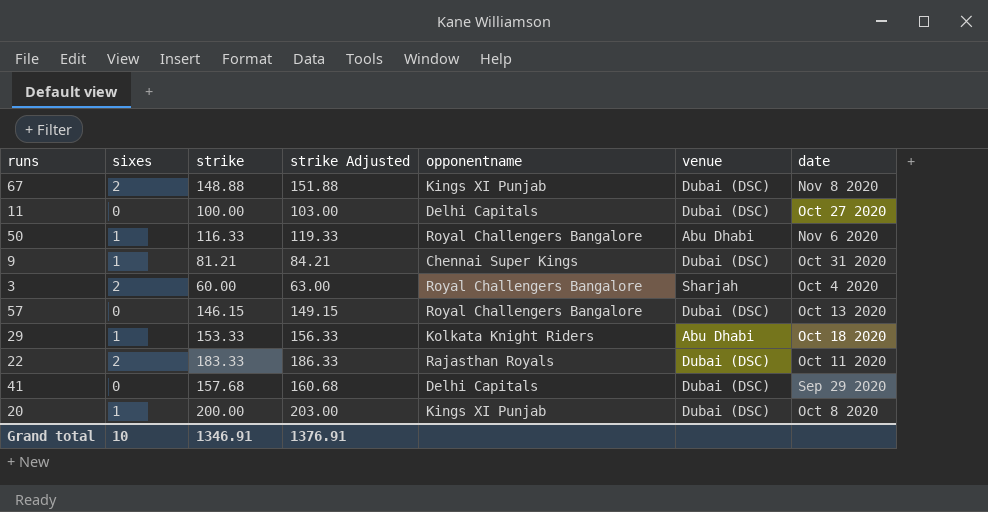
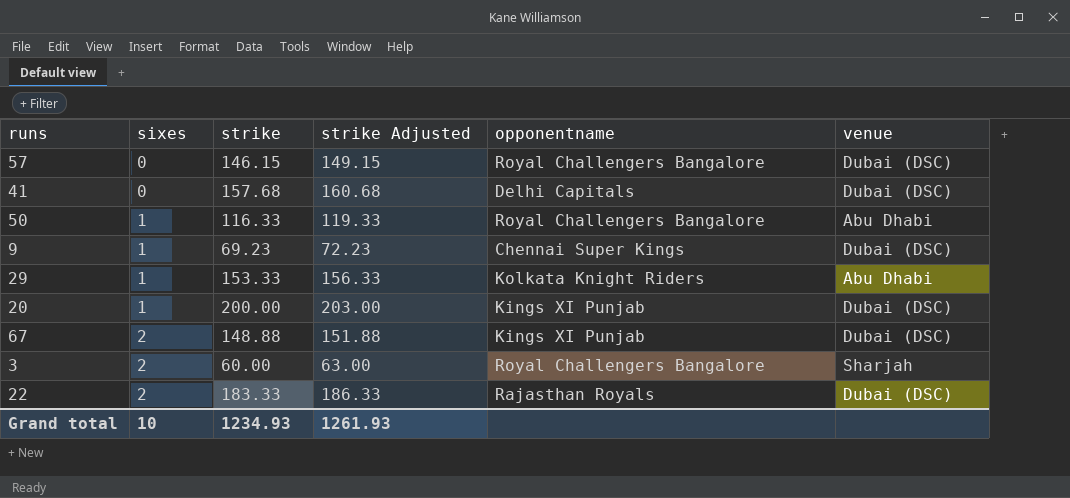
row order: none -> sixes ascending
column date | position: 7 -> none
row 11: 0 | 100.00 | 103.00 | Delhi Capitals | Dubai (DSC) | Oct 27 2020 -> none
9 | strike: 81.21 -> 69.23
9 | strike Adjusted: 84.21 -> 72.23
Grand total | strike: 1346.91 -> 1234.93
Grand total | strike Adjusted: 1376.91 -> 1261.93

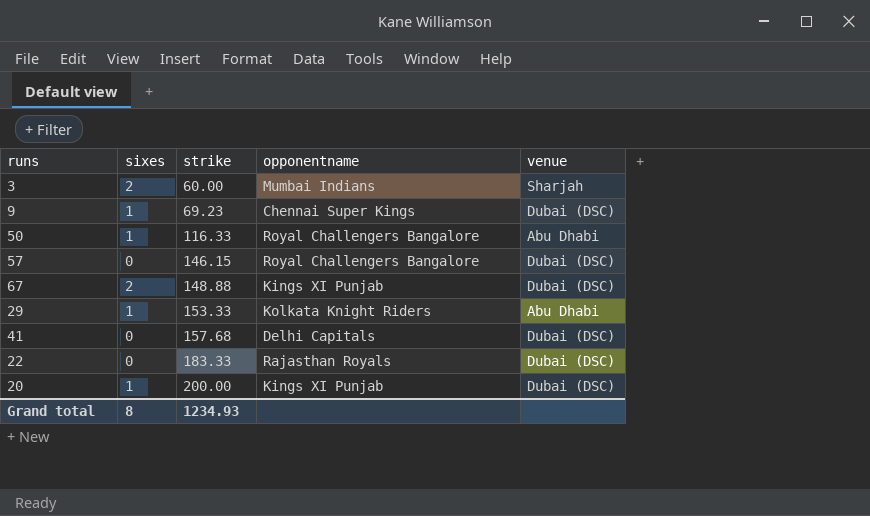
row order: sixes ascending -> strike ascending
column strike Adjusted | formula: [strike] + 3 -> none
3 | opponentname: Royal Challengers Bangalore -> Mumbai Indians
22 | sixes: 2 -> 0
Grand total | sixes: 10 -> 8

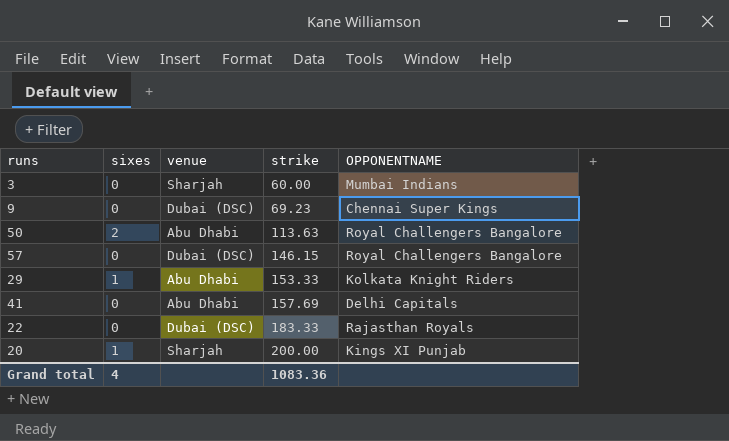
column venue | position: 5 -> 3
column name: opponentname -> OPPONENTNAME
row 67: 2 | 148.88 | Kings XI Punjab | Dubai (DSC) -> none
3 | sixes: 2 -> 0
9 | sixes: 1 -> 0
50 | sixes: 1 -> 2
50 | strike: 116.33 -> 113.63
41 | venue: Dubai (DSC) -> Abu Dhabi
41 | strike: 157.68 -> 157.69
20 | venue: Dubai (DSC) -> Sharjah
Grand total | sixes: 8 -> 4
Grand total | strike: 1234.93 -> 1083.36

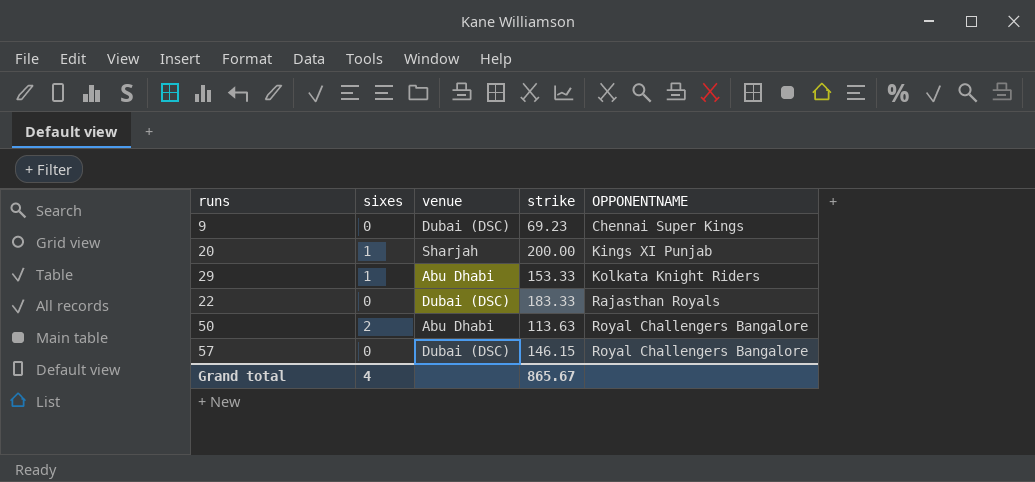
row order: strike ascending -> OPPONENTNAME ascending
row 3: 0 | Sharjah | 60.00 | Mumbai Indians -> none
row 41: 0 | Abu Dhabi | 157.69 | Delhi Capitals -> none
Grand total | strike: 1083.36 -> 865.67

